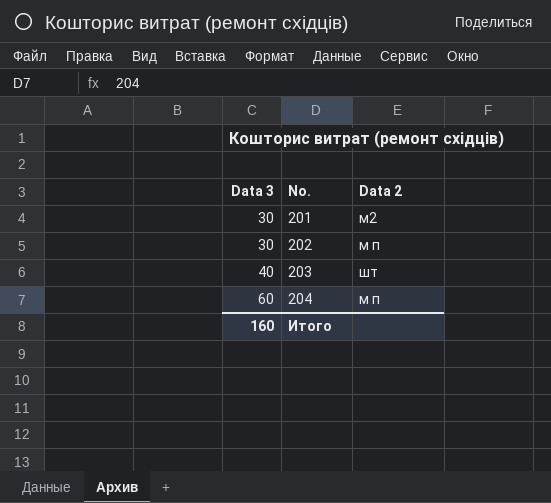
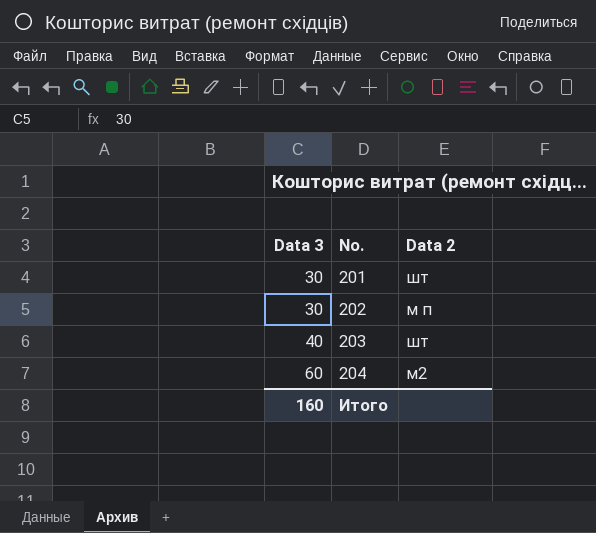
201 | Data 2: м2 -> шт
204 | Data 2: м п -> м2

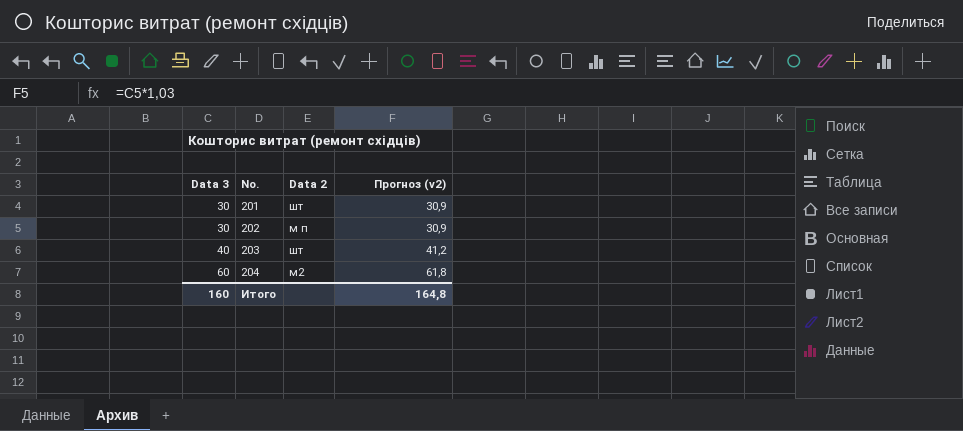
column Прогноз (v2) | formula: none -> [Data 3] * 1,03

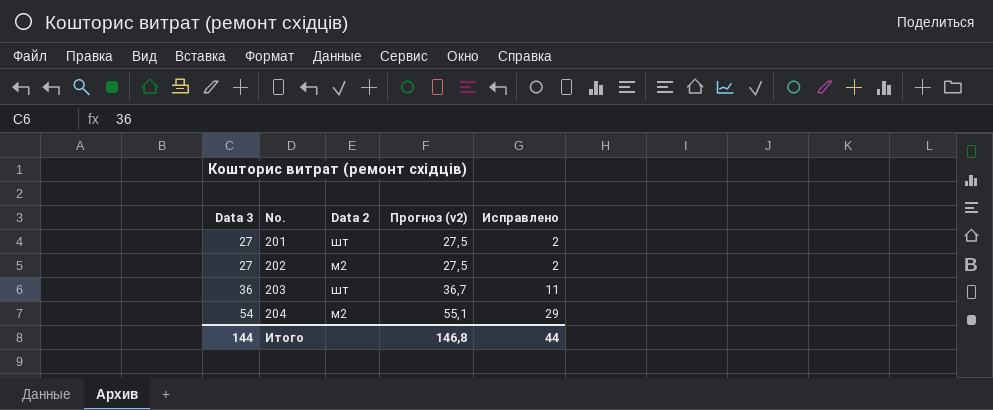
column Прогноз (v2) | formula: [Data 3] * 1,03 -> [Data 3] * 1,02
column Исправлено | formula: none -> [Data 3] - 25
201 | Data 3: 30 -> 27
202 | Data 3: 30 -> 27
202 | Data 2: м п -> м2
203 | Data 3: 40 -> 36
204 | Data 3: 60 -> 54
Итого | Data 3: 160 -> 144
Итого | Прогноз (v2): 164,8 -> 146,8

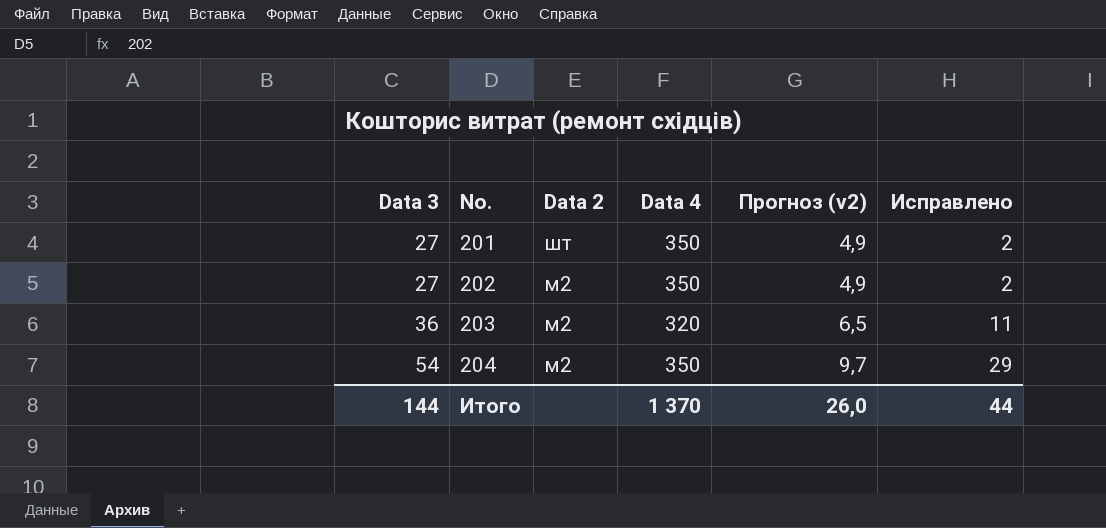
column Data 4 | position: none -> 4
column Прогноз (v2) | formula: [Data 3] * 1,02 -> [Data 3] * 0,18
203 | Data 2: шт -> м2
Итого | Прогноз (v2): 146,8 -> 26,0

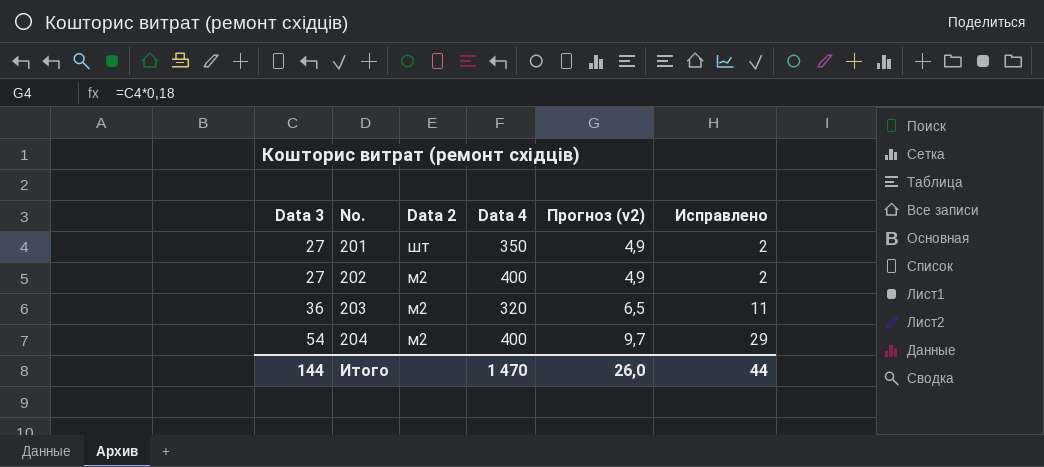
202 | Data 4: 350 -> 400
204 | Data 4: 350 -> 400
Итого | Data 4: 1 370 -> 1 470

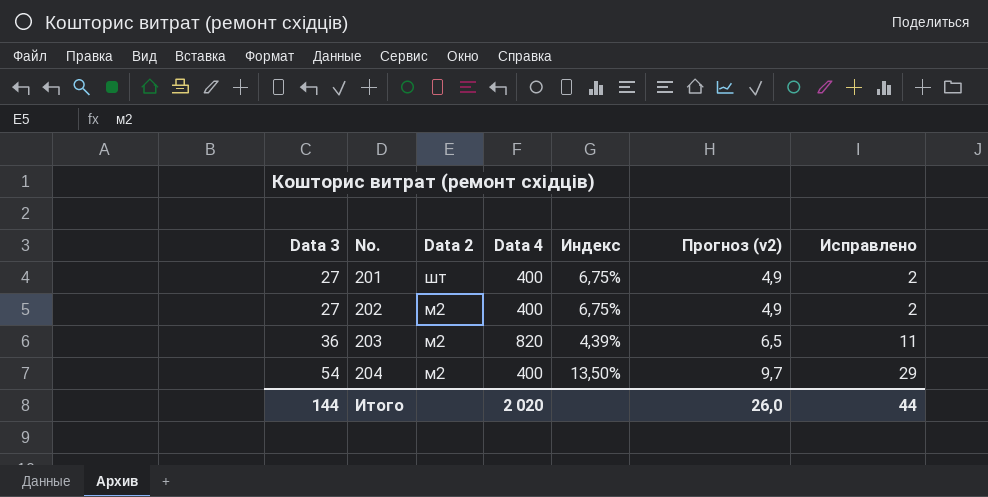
column Индекс | formula: none -> [Data 3] / [Data 4]
201 | Data 4: 350 -> 400
203 | Data 4: 320 -> 820
Итого | Data 4: 1 470 -> 2 020

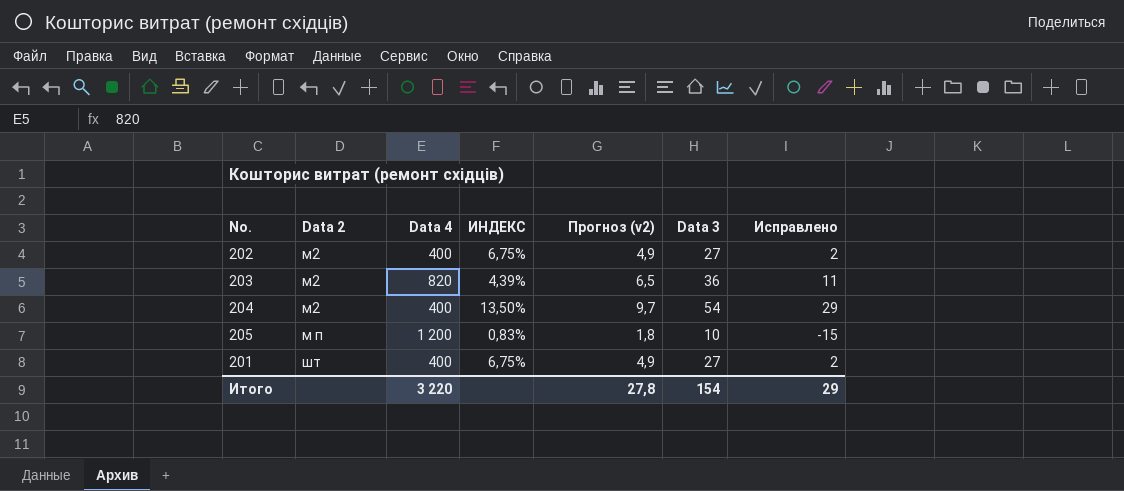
row order: Data 3 ascending -> Data 2 ascending
column name: Индекс -> ИНДЕКС
column Data 3 | position: 1 -> 6
row 205: none -> м п | 1 200 | 0,83% | 1,8 | 10 | -15
Итого | Data 4: 2 020 -> 3 220
Итого | Прогноз (v2): 26,0 -> 27,8
Итого | Data 3: 144 -> 154
Итого | Исправлено: 44 -> 29

